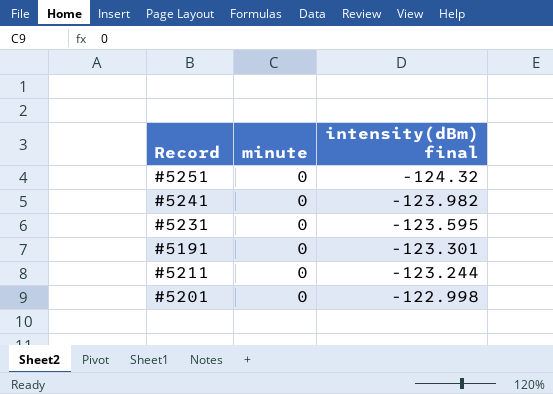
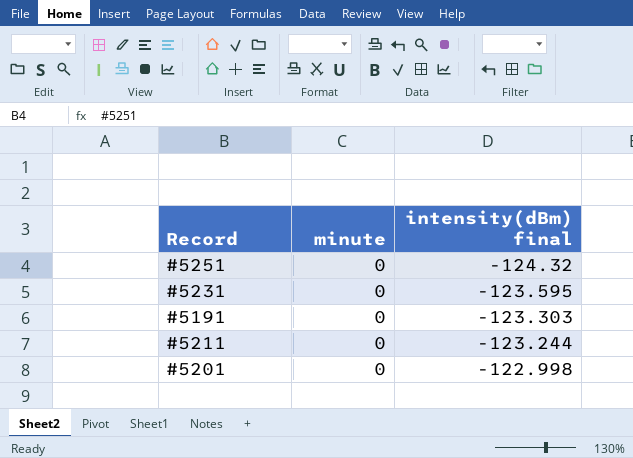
row #5241: 0 | -123.982 -> none
#5191 | intensity(dBm) final: -123.301 -> -123.303

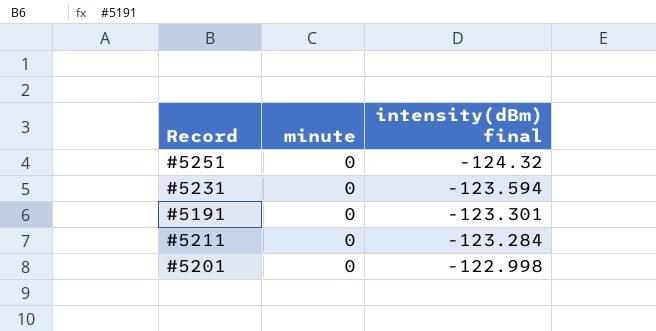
#5231 | intensity(dBm) final: -123.595 -> -123.594
#5191 | intensity(dBm) final: -123.303 -> -123.301
#5211 | intensity(dBm) final: -123.244 -> -123.284

